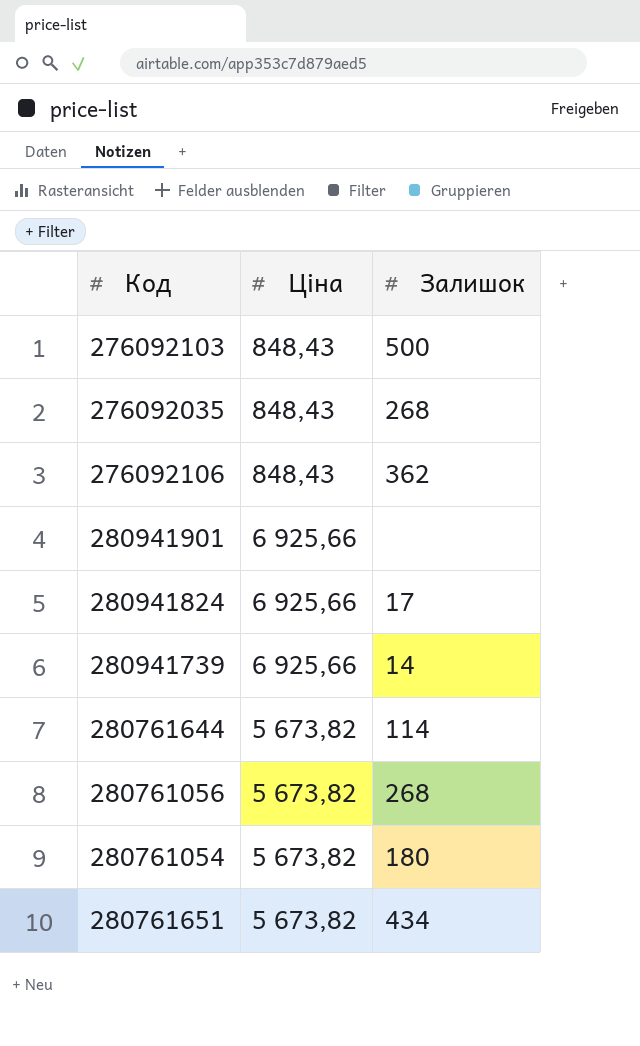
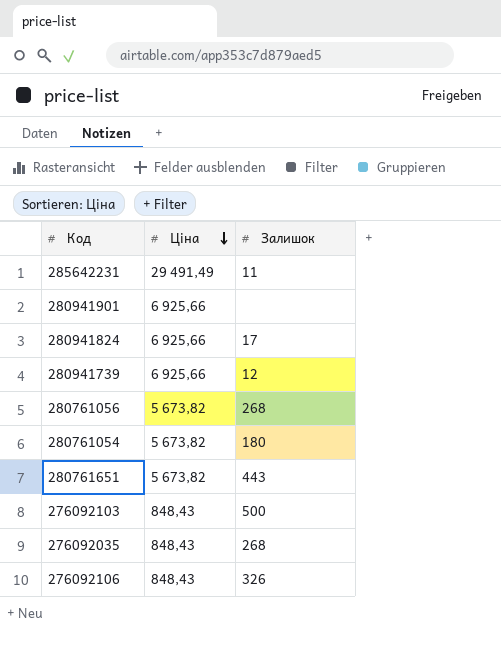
row order: none -> Ціна descending
row 280761644: 5 673,82 | 114 -> none
row 285642231: none -> 29 491,49 | 11
280941739 | Залишок: 14 -> 12
280761651 | Залишок: 434 -> 443
276092106 | Залишок: 362 -> 326

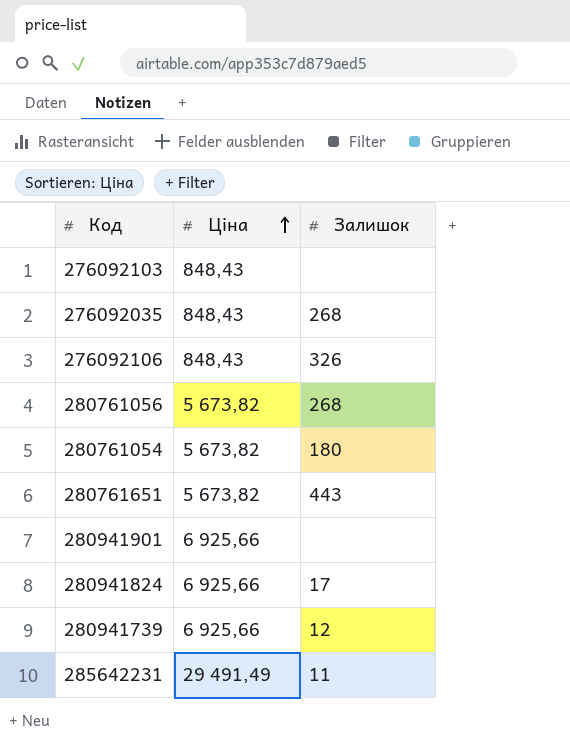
row order: Ціна descending -> Ціна ascending
276092103 | Залишок: 500 -> none

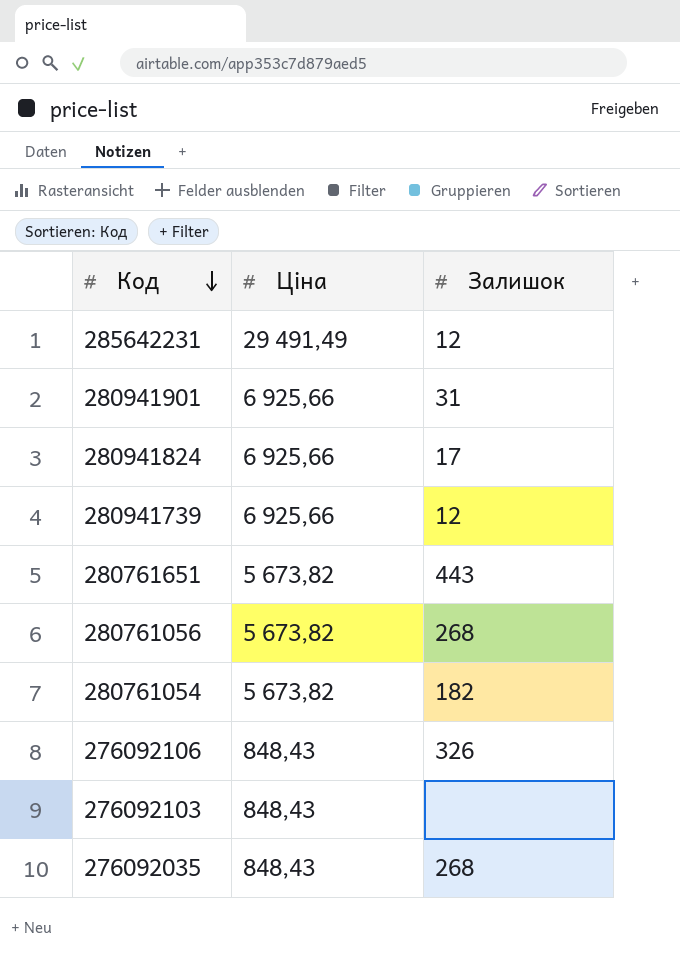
row order: Ціна ascending -> Код descending
285642231 | Залишок: 11 -> 12
280941901 | Залишок: none -> 31
280761054 | Залишок: 180 -> 182

